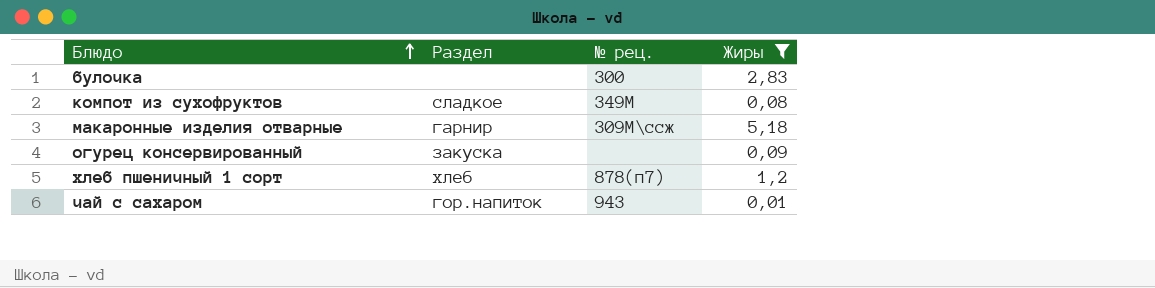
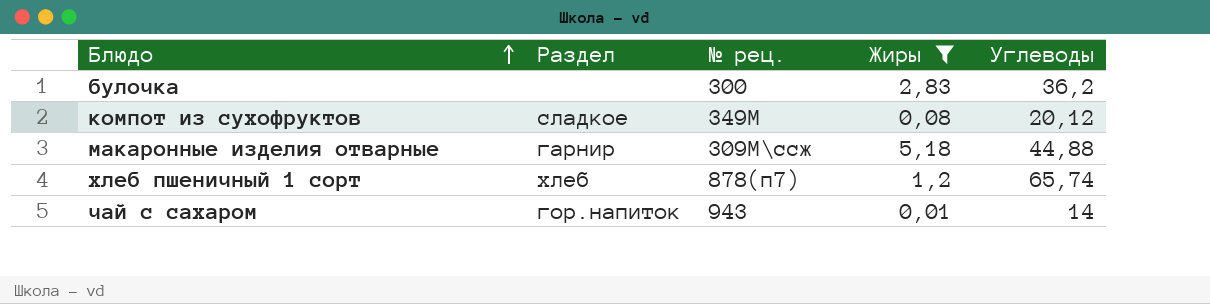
column Углеводы | position: none -> 5
row огурец консервированный: закуска | none | 0,09 -> none

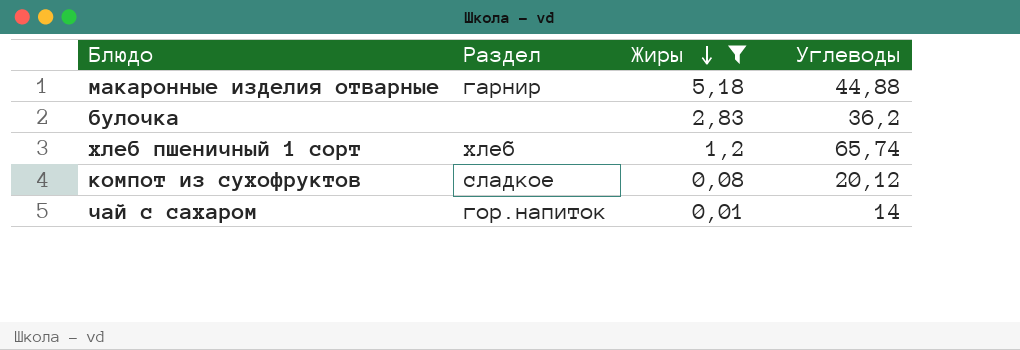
row order: Блюдо ascending -> Жиры descending
column № рец. | position: 3 -> none

